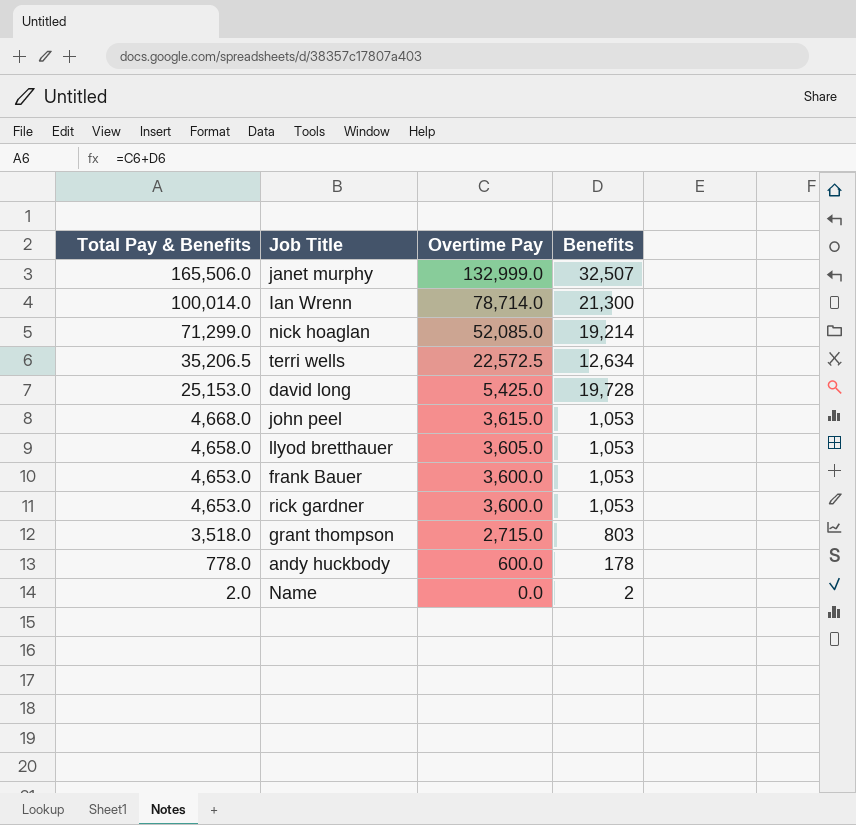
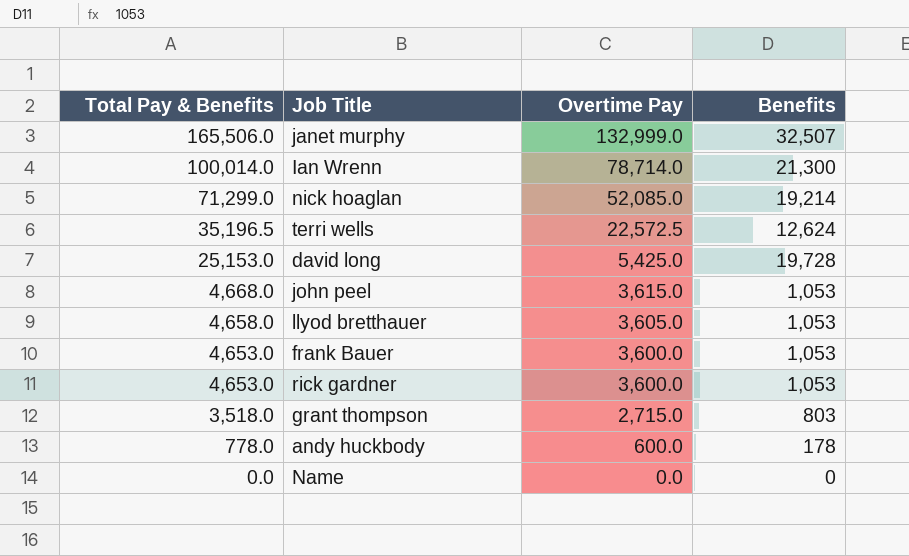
terri wells | Total Pay & Benefits: 35,206.5 -> 35,196.5
terri wells | Benefits: 12,634 -> 12,624
Name | Total Pay & Benefits: 2.0 -> 0.0
Name | Benefits: 2 -> 0

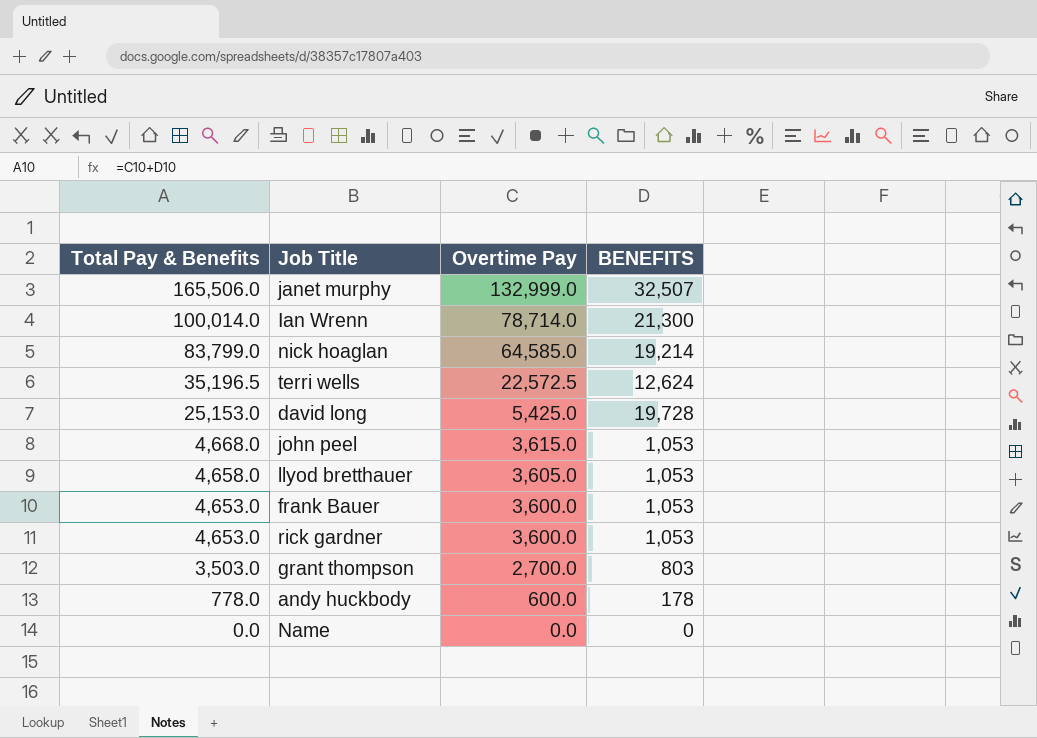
column name: Benefits -> BENEFITS
nick hoaglan | Total Pay & Benefits: 71,299.0 -> 83,799.0
nick hoaglan | Overtime Pay: 52,085.0 -> 64,585.0
grant thompson | Total Pay & Benefits: 3,518.0 -> 3,503.0
grant thompson | Overtime Pay: 2,715.0 -> 2,700.0

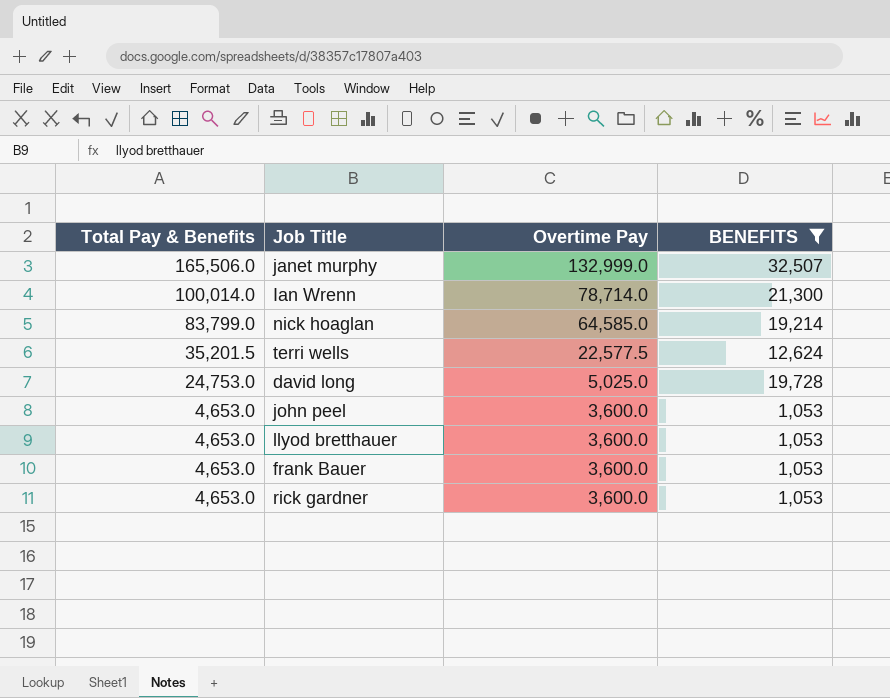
filter: none -> BENEFITS >= 1,053
terri wells | Total Pay & Benefits: 35,196.5 -> 35,201.5
terri wells | Overtime Pay: 22,572.5 -> 22,577.5
david long | Total Pay & Benefits: 25,153.0 -> 24,753.0
david long | Overtime Pay: 5,425.0 -> 5,025.0
john peel | Total Pay & Benefits: 4,668.0 -> 4,653.0
john peel | Overtime Pay: 3,615.0 -> 3,600.0
llyod bretthauer | Total Pay & Benefits: 4,658.0 -> 4,653.0
llyod bretthauer | Overtime Pay: 3,605.0 -> 3,600.0

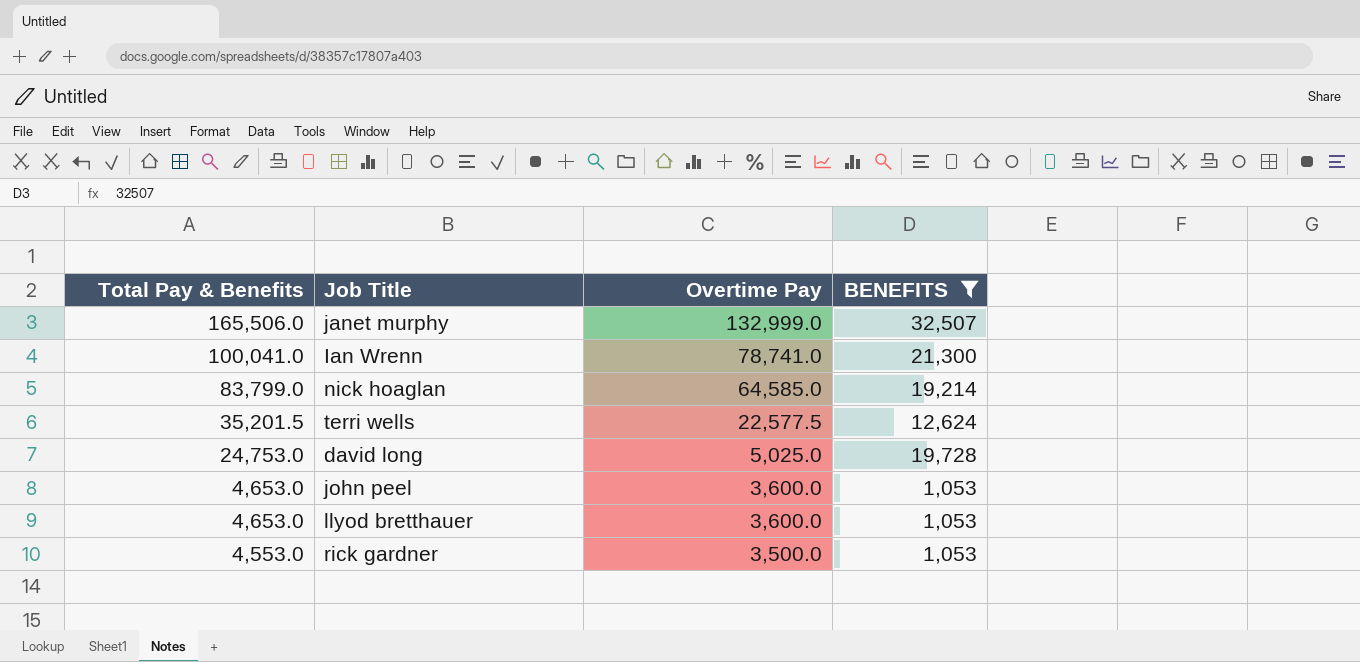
row frank Bauer: 4,653.0 | 3,600.0 | 1,053 -> none
Ian Wrenn | Total Pay & Benefits: 100,014.0 -> 100,041.0
Ian Wrenn | Overtime Pay: 78,714.0 -> 78,741.0
rick gardner | Total Pay & Benefits: 4,653.0 -> 4,553.0
rick gardner | Overtime Pay: 3,600.0 -> 3,500.0

